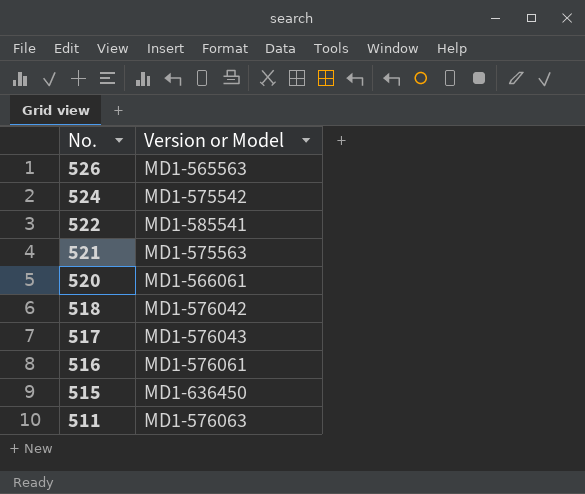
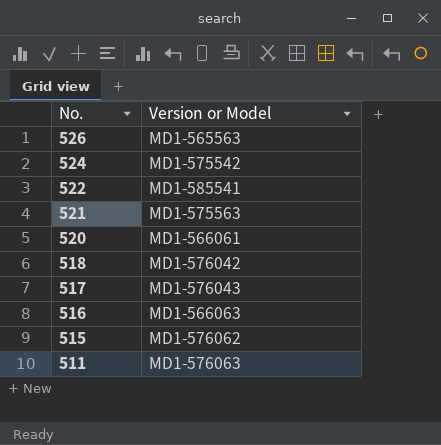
516 | Version or Model: MD1-576061 -> MD1-566063
515 | Version or Model: MD1-636450 -> MD1-576062

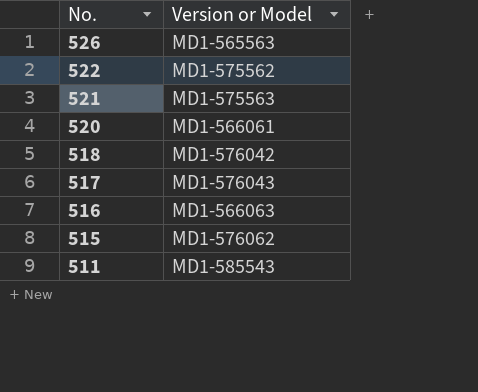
row 524: MD1-575542 -> none
522 | Version or Model: MD1-585541 -> MD1-575562
511 | Version or Model: MD1-576063 -> MD1-585543

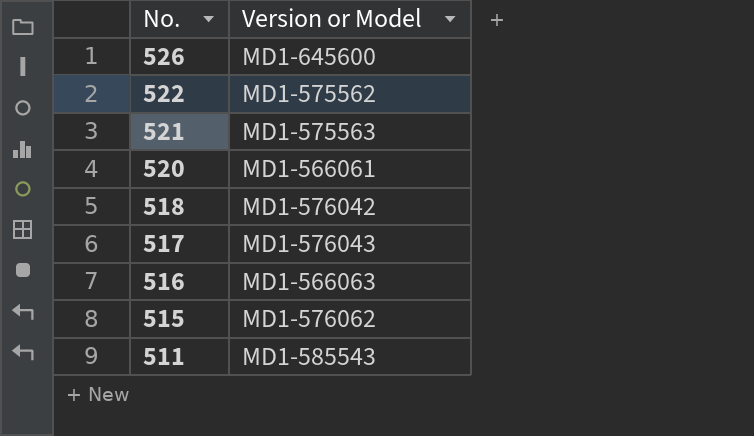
526 | Version or Model: MD1-565563 -> MD1-645600

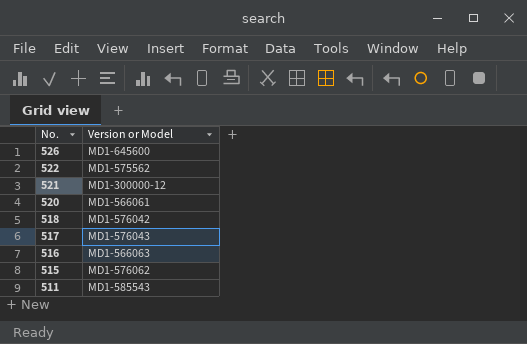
521 | Version or Model: MD1-575563 -> MD1-300000-12

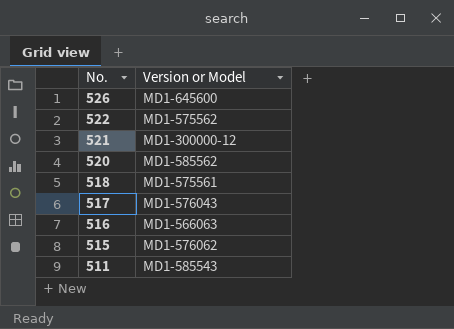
520 | Version or Model: MD1-566061 -> MD1-585562
518 | Version or Model: MD1-576042 -> MD1-575561

